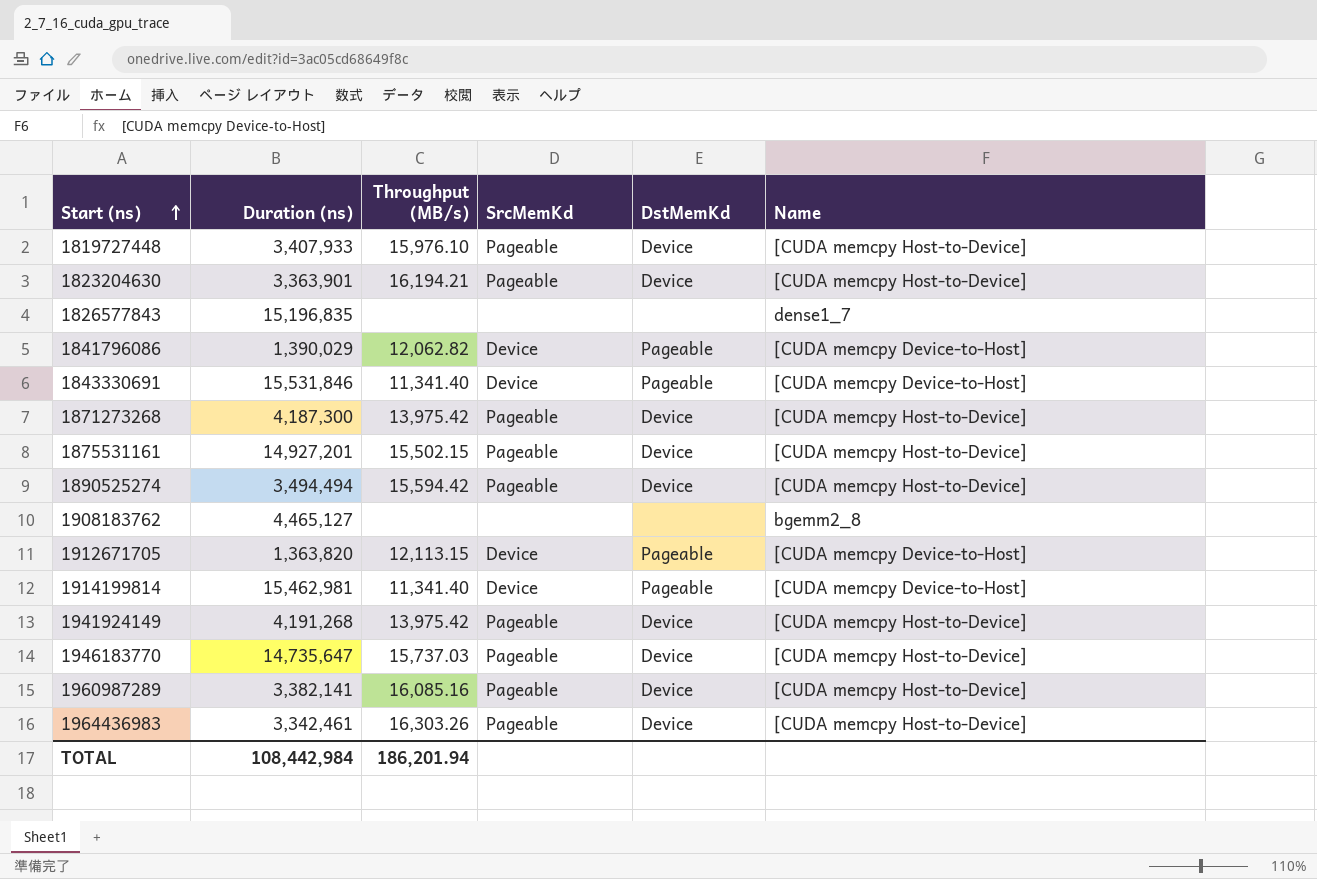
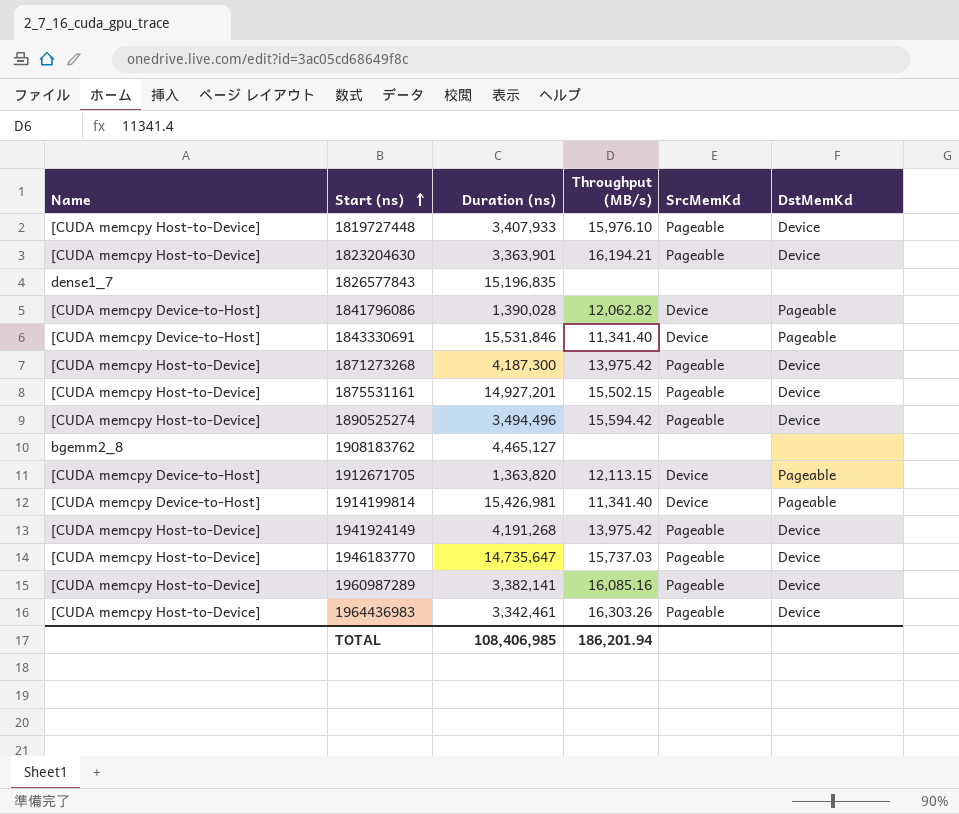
column Name | position: 6 -> 1
1841796086 | Duration (ns): 1,390,029 -> 1,390,028
1890525274 | Duration (ns): 3,494,494 -> 3,494,496
1914199814 | Duration (ns): 15,462,981 -> 15,426,981
TOTAL | Duration (ns): 108,442,984 -> 108,406,985

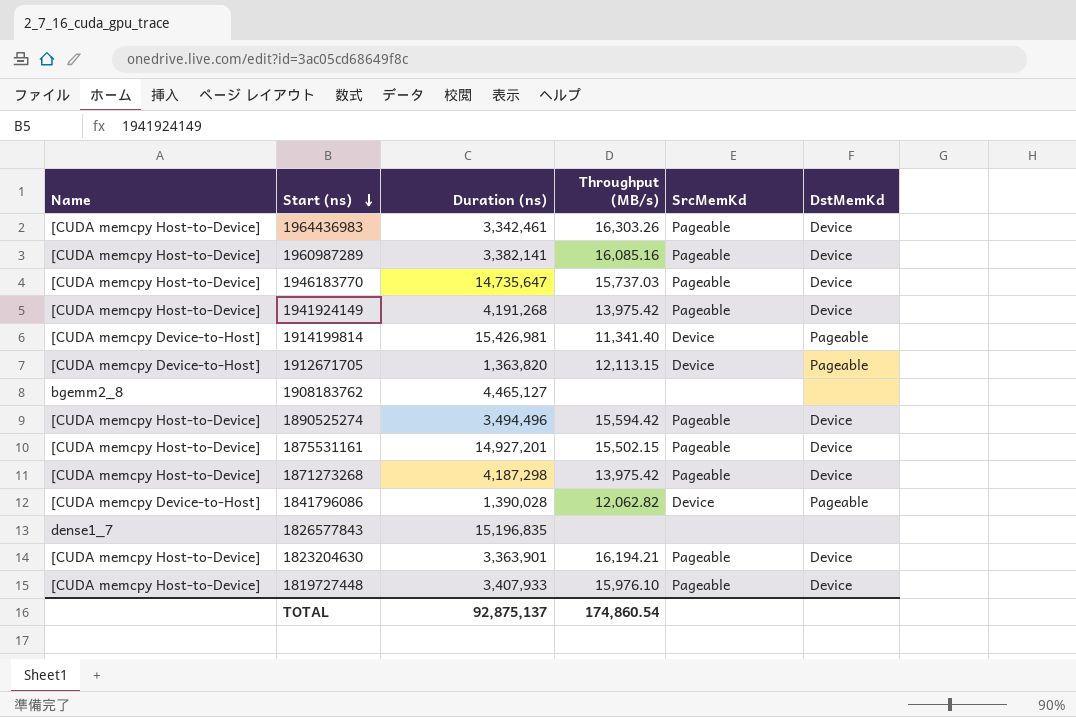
row order: Start (ns) ascending -> Start (ns) descending
row 1843330691: [CUDA memcpy Device-to-Host] | 15,531,846 | 11,341.40 | Device | Pageable -> none
1871273268 | Duration (ns): 4,187,300 -> 4,187,298
TOTAL | Duration (ns): 108,406,985 -> 92,875,137
TOTAL | Throughput (MB/s): 186,201.94 -> 174,860.54

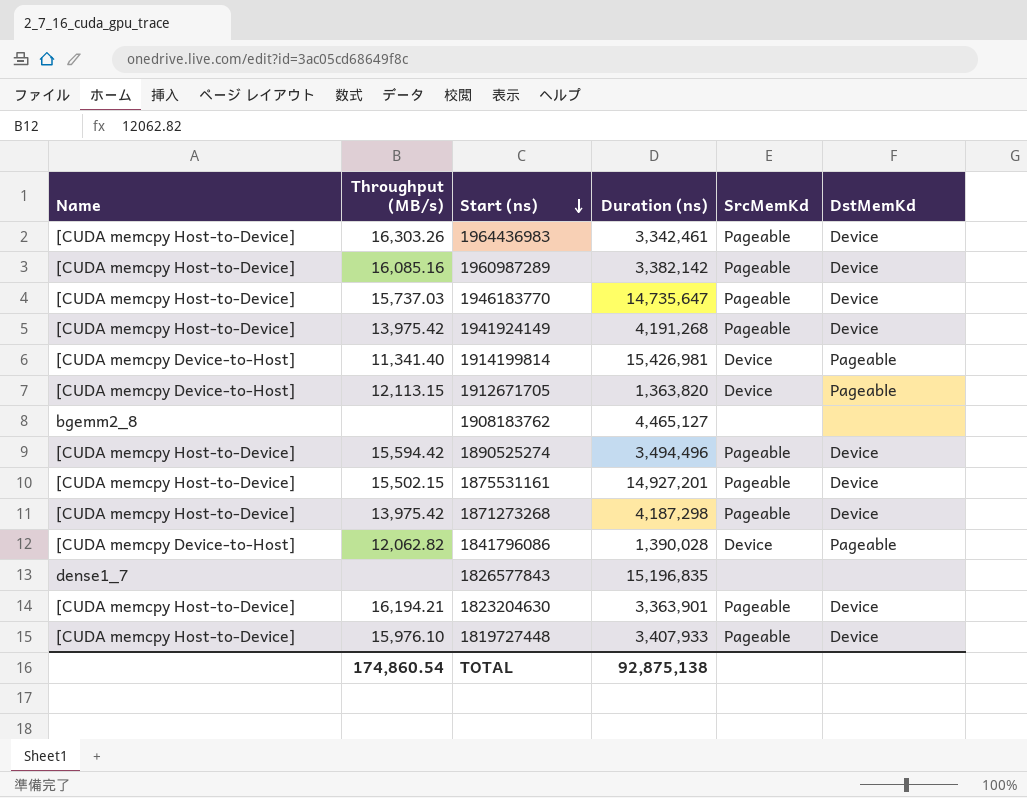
column Throughput (MB/s) | position: 4 -> 2
1960987289 | Duration (ns): 3,382,141 -> 3,382,142
TOTAL | Duration (ns): 92,875,137 -> 92,875,138

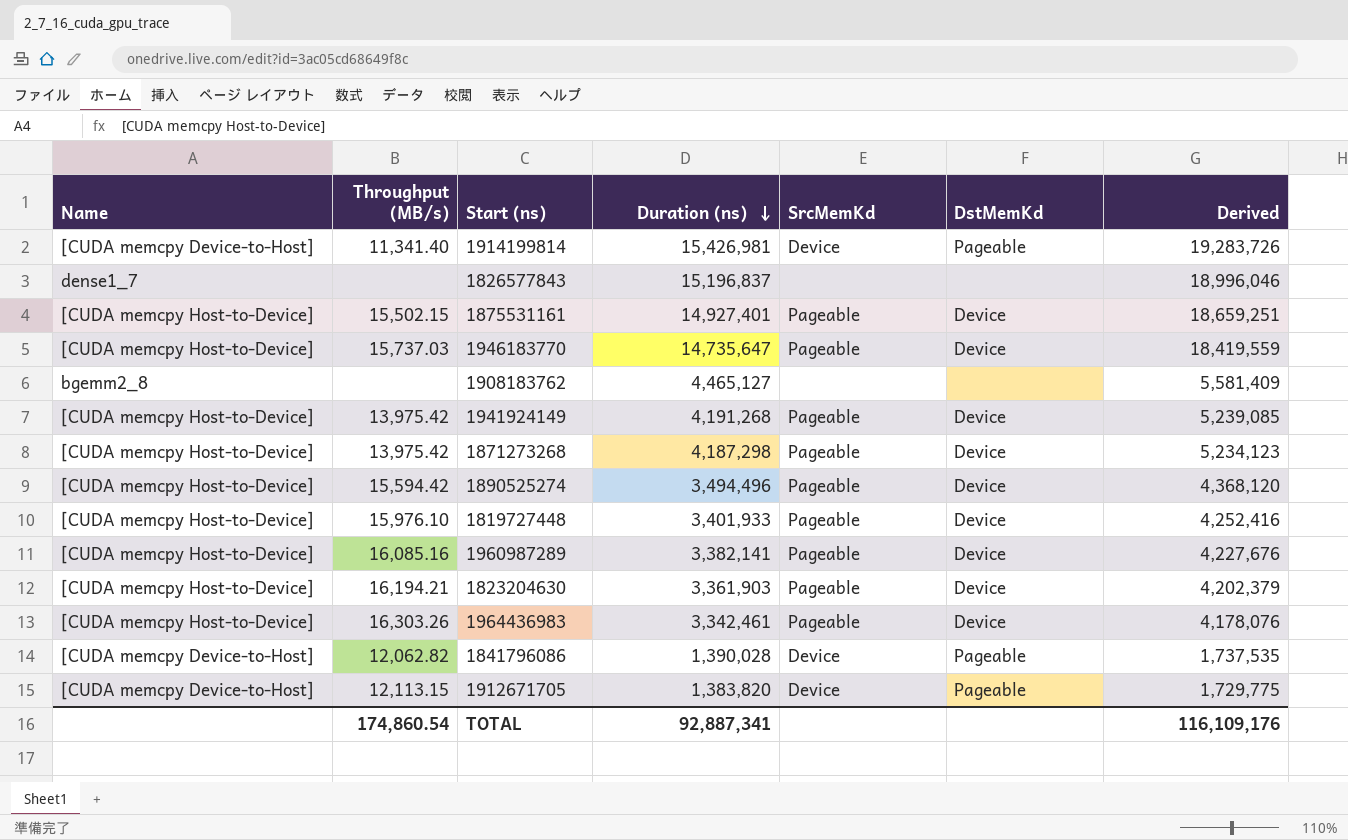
row order: Start (ns) descending -> Duration (ns) descending
column Derived | formula: none -> [Duration (ns)] * 1.25
1826577843 | Duration (ns): 15,196,835 -> 15,196,837
1875531161 | Duration (ns): 14,927,201 -> 14,927,401
1819727448 | Duration (ns): 3,407,933 -> 3,401,933
1960987289 | Duration (ns): 3,382,142 -> 3,382,141
1823204630 | Duration (ns): 3,363,901 -> 3,361,903
1912671705 | Duration (ns): 1,363,820 -> 1,383,820
TOTAL | Duration (ns): 92,875,138 -> 92,887,341

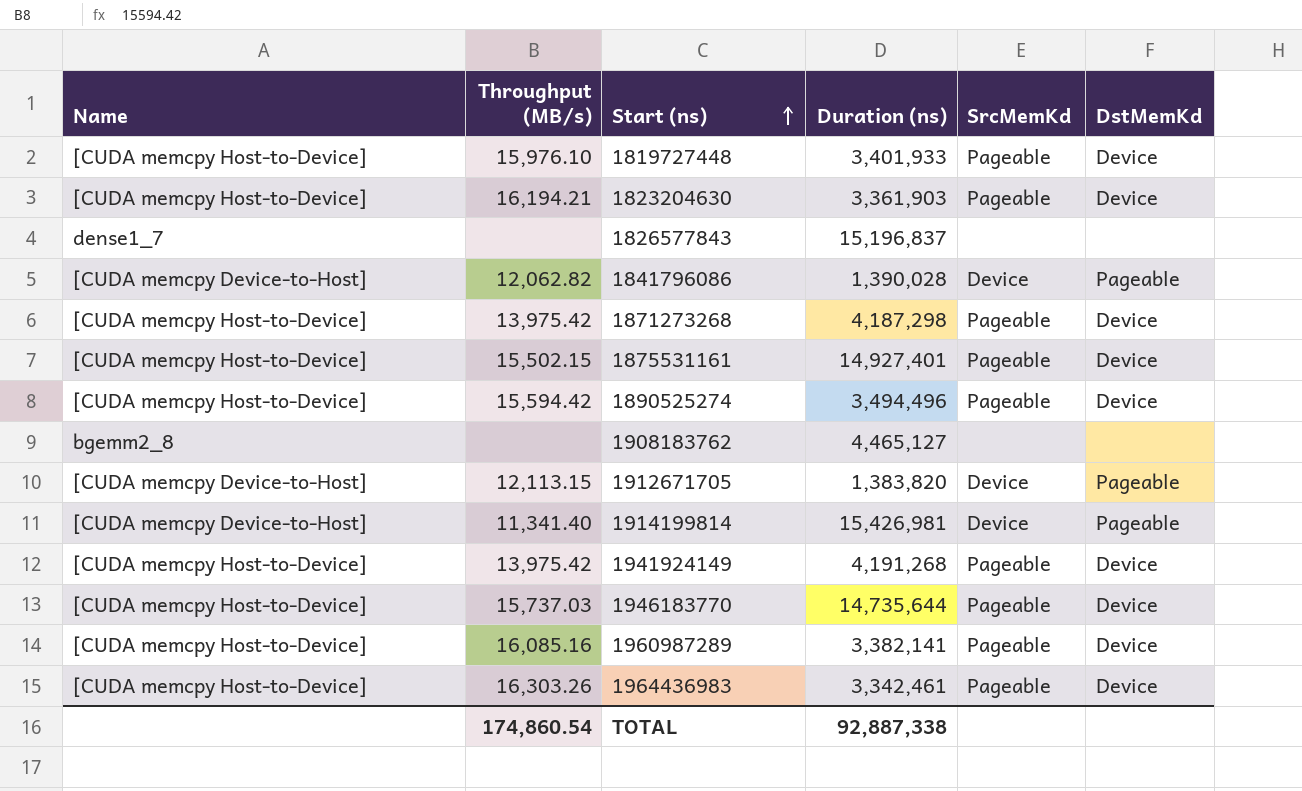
row order: Duration (ns) descending -> Start (ns) ascending
column Derived | formula: [Duration (ns)] * 1.25 -> none
1946183770 | Duration (ns): 14,735,647 -> 14,735,644
TOTAL | Duration (ns): 92,887,341 -> 92,887,338

